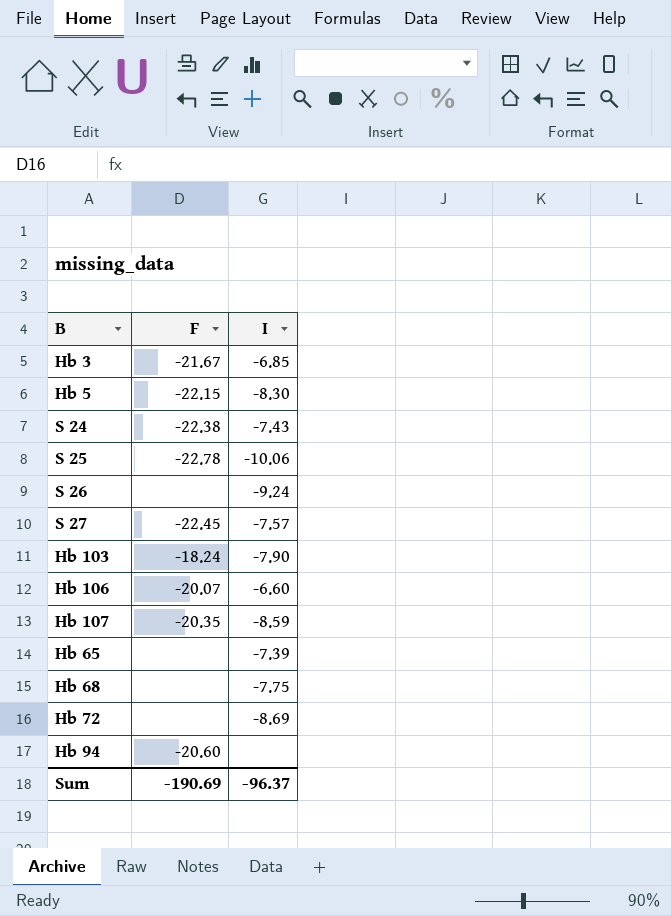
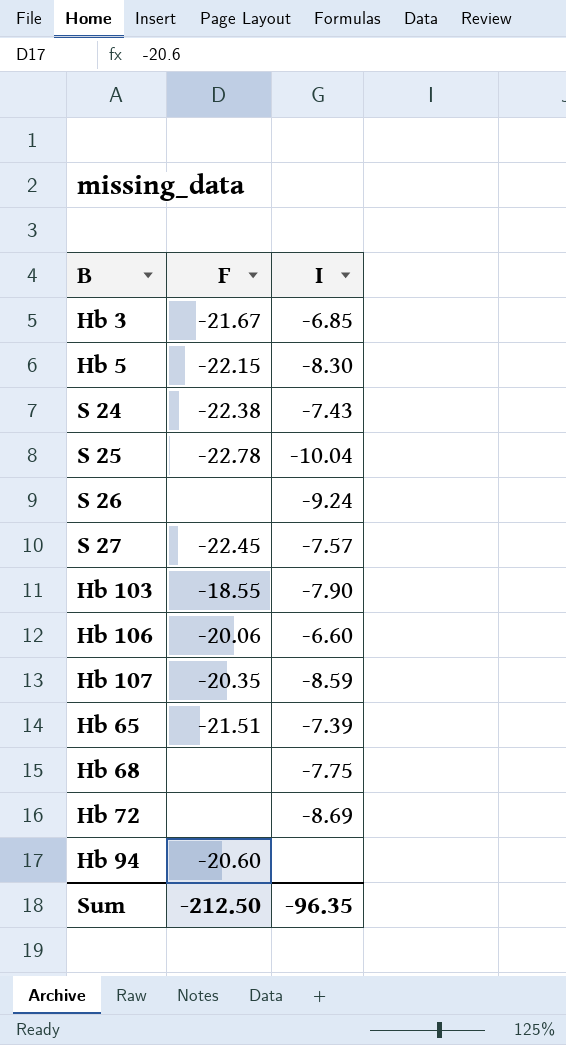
S 25 | I: -10.06 -> -10.04
Hb 103 | F: -18.24 -> -18.55
Hb 106 | F: -20.07 -> -20.06
Hb 65 | F: none -> -21.51
Sum | F: -190.69 -> -212.50
Sum | I: -96.37 -> -96.35

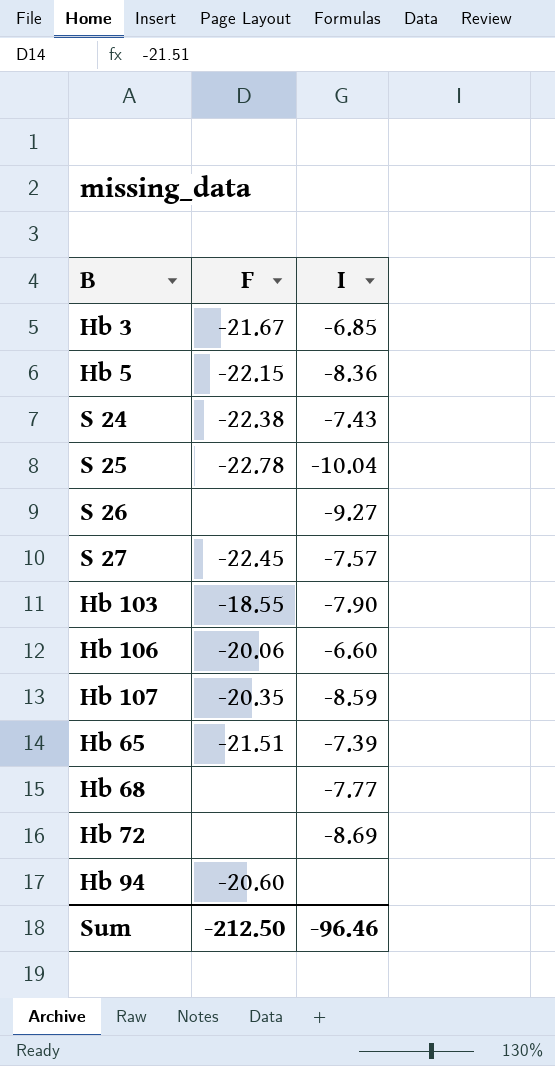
Hb 5 | I: -8.30 -> -8.36
S 26 | I: -9.24 -> -9.27
Hb 68 | I: -7.75 -> -7.77
Sum | I: -96.35 -> -96.46

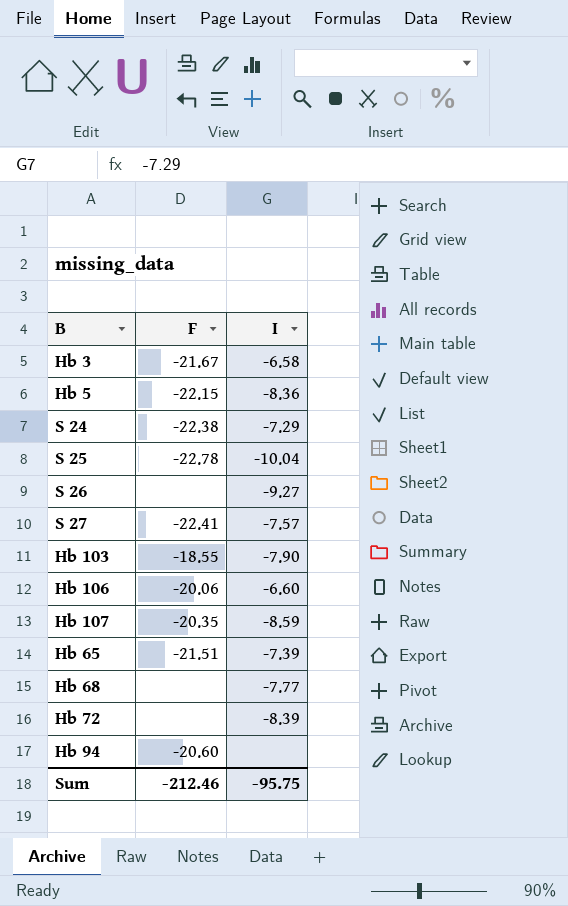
Hb 3 | I: -6.85 -> -6.58
S 24 | I: -7.43 -> -7.29
S 27 | F: -22.45 -> -22.41
Hb 72 | I: -8.69 -> -8.39
Sum | F: -212.50 -> -212.46
Sum | I: -96.46 -> -95.75

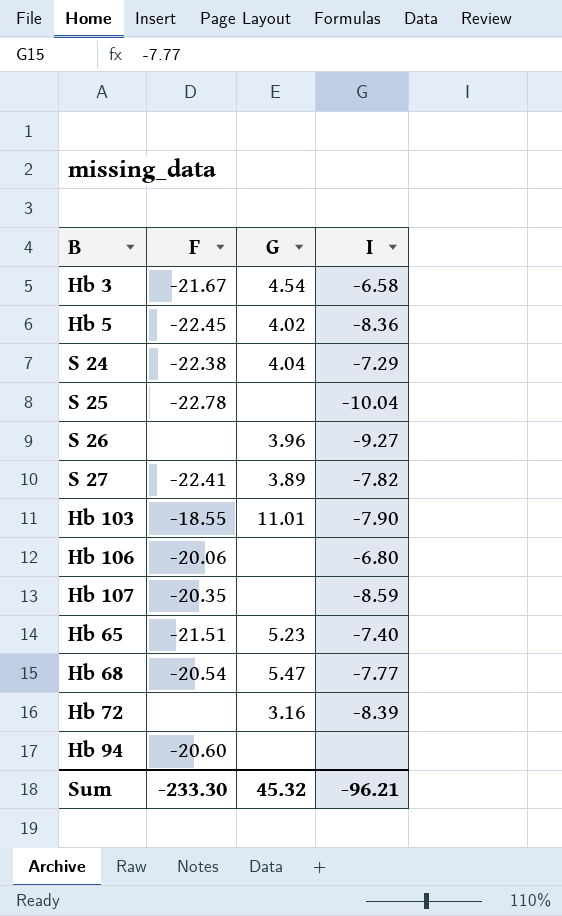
column G | position: none -> 3
Hb 5 | F: -22.15 -> -22.45
S 27 | I: -7.57 -> -7.82
Hb 106 | I: -6.60 -> -6.80
Hb 65 | I: -7.39 -> -7.40
Hb 68 | F: none -> -20.54
Sum | F: -212.46 -> -233.30
Sum | I: -95.75 -> -96.21

